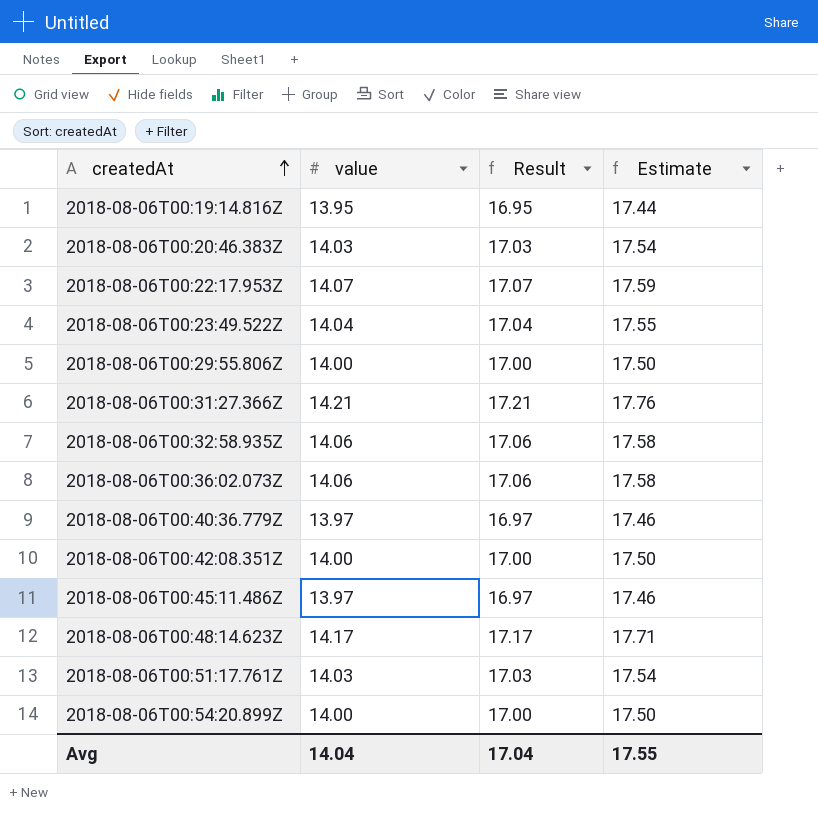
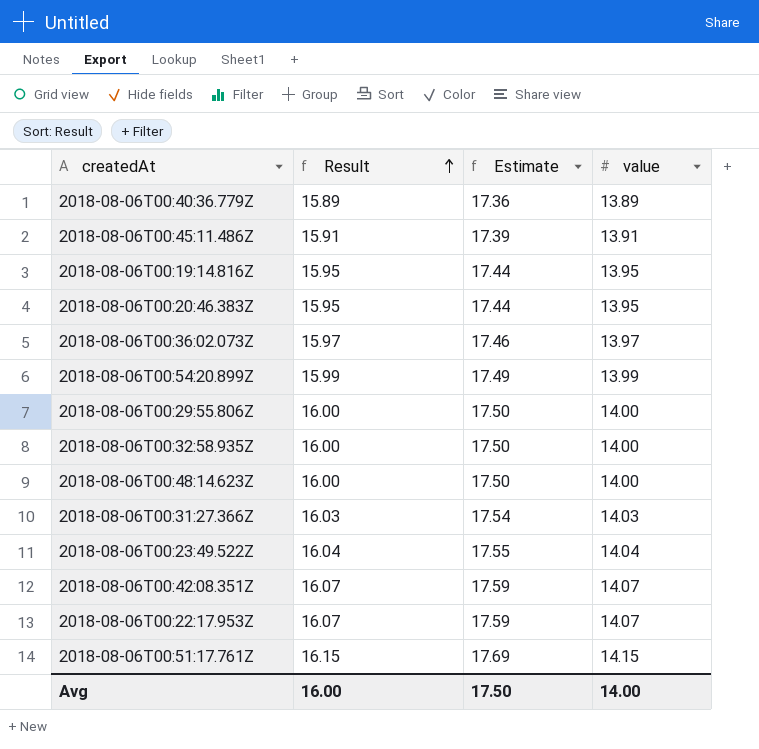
row order: createdAt ascending -> Result ascending
column Result | formula: [value] + 3 -> [value] + 2
column value | position: 2 -> 4
2018-08-06T00:40:36.779Z | Estimate: 17.46 -> 17.36
2018-08-06T00:40:36.779Z | value: 13.97 -> 13.89
2018-08-06T00:45:11.486Z | Estimate: 17.46 -> 17.39
2018-08-06T00:45:11.486Z | value: 13.97 -> 13.91
2018-08-06T00:20:46.383Z | Estimate: 17.54 -> 17.44
2018-08-06T00:20:46.383Z | value: 14.03 -> 13.95
2018-08-06T00:36:02.073Z | Estimate: 17.58 -> 17.46
2018-08-06T00:36:02.073Z | value: 14.06 -> 13.97
2018-08-06T00:54:20.899Z | Estimate: 17.50 -> 17.49
2018-08-06T00:54:20.899Z | value: 14.00 -> 13.99
2018-08-06T00:32:58.935Z | Estimate: 17.58 -> 17.50
2018-08-06T00:32:58.935Z | value: 14.06 -> 14.00
2018-08-06T00:48:14.623Z | Estimate: 17.71 -> 17.50
2018-08-06T00:48:14.623Z | value: 14.17 -> 14.00
2018-08-06T00:31:27.366Z | Estimate: 17.76 -> 17.54
2018-08-06T00:31:27.366Z | value: 14.21 -> 14.03
2018-08-06T00:42:08.351Z | Estimate: 17.50 -> 17.59
2018-08-06T00:42:08.351Z | value: 14.00 -> 14.07
2018-08-06T00:51:17.761Z | Estimate: 17.54 -> 17.69
2018-08-06T00:51:17.761Z | value: 14.03 -> 14.15
Avg | Result: 17.04 -> 16.00
Avg | Estimate: 17.55 -> 17.50
Avg | value: 14.04 -> 14.00

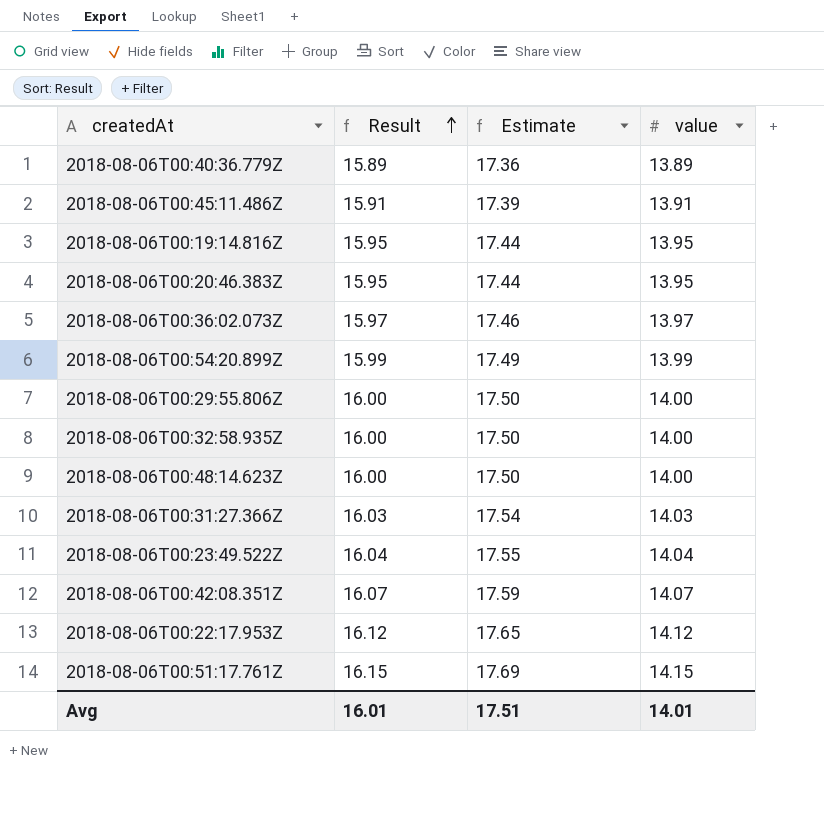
2018-08-06T00:22:17.953Z | Result: 16.07 -> 16.12
2018-08-06T00:22:17.953Z | Estimate: 17.59 -> 17.65
2018-08-06T00:22:17.953Z | value: 14.07 -> 14.12
Avg | Result: 16.00 -> 16.01
Avg | Estimate: 17.50 -> 17.51
Avg | value: 14.00 -> 14.01

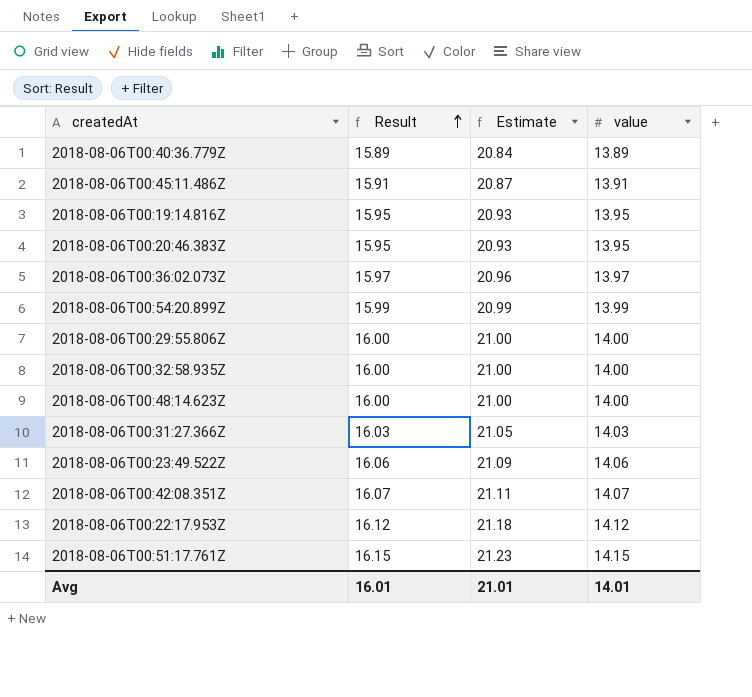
column Estimate | formula: [value] * 1.25 -> [value] * 1.5
2018-08-06T00:23:49.522Z | Result: 16.04 -> 16.06
2018-08-06T00:23:49.522Z | value: 14.04 -> 14.06
Avg | Estimate: 17.51 -> 21.01

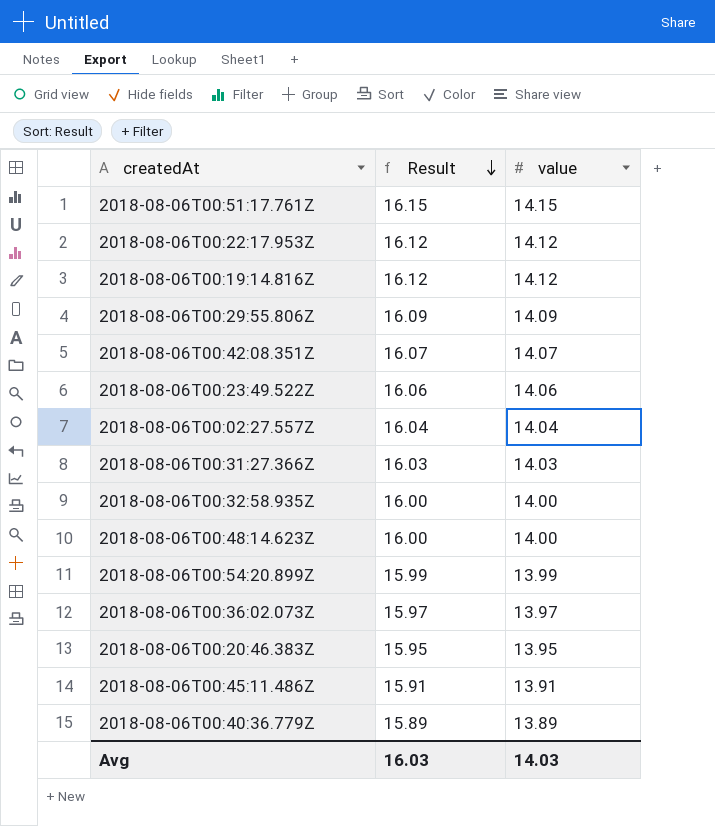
row order: Result ascending -> Result descending
column Estimate | formula: [value] * 1.5 -> none
2018-08-06T00:19:14.816Z | Result: 15.95 -> 16.12
2018-08-06T00:19:14.816Z | value: 13.95 -> 14.12
2018-08-06T00:29:55.806Z | Result: 16.00 -> 16.09
2018-08-06T00:29:55.806Z | value: 14.00 -> 14.09
row 2018-08-06T00:02:27.557Z: none -> 16.04 | 14.04
Avg | Result: 16.01 -> 16.03
Avg | value: 14.01 -> 14.03

